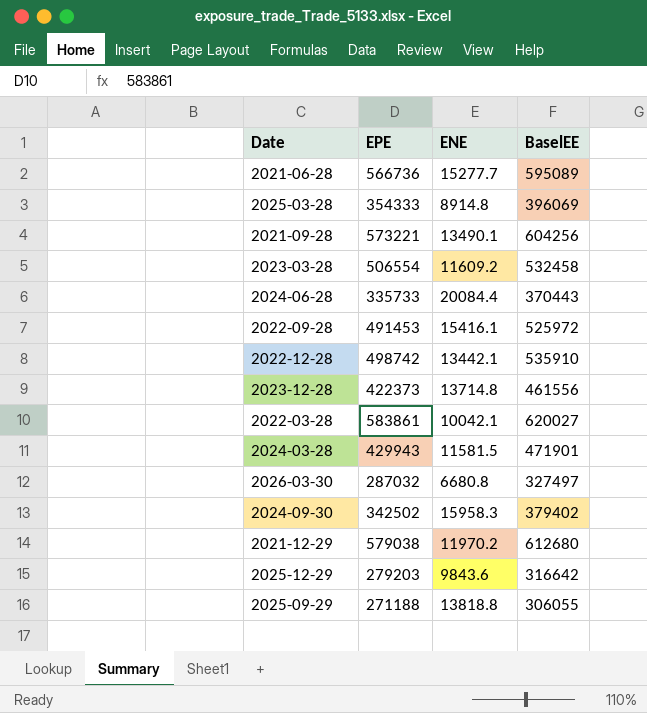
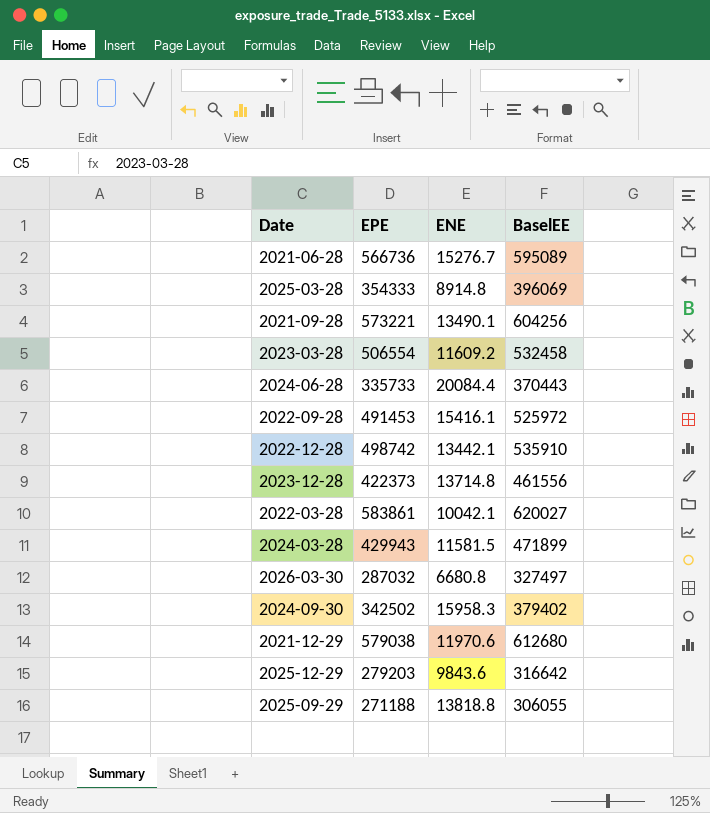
2021-06-28 | ENE: 15277.7 -> 15276.7
2024-03-28 | BaselEE: 471901 -> 471899
2021-12-29 | ENE: 11970.2 -> 11970.6

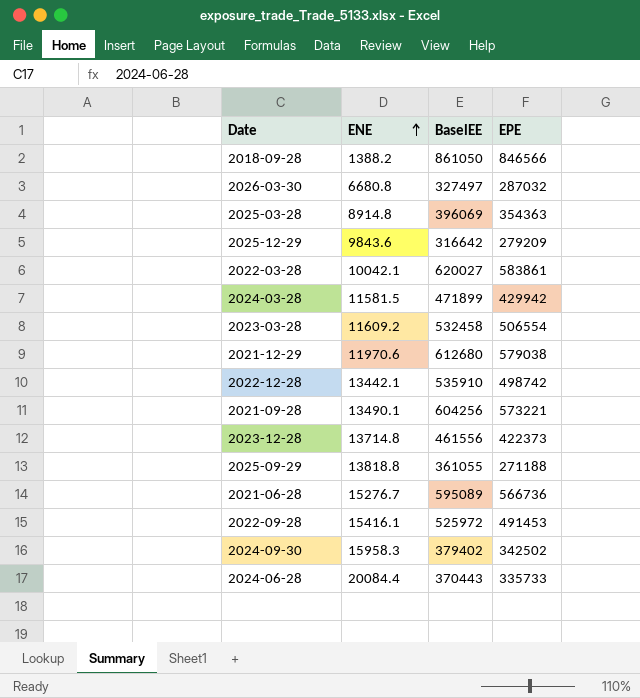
row order: none -> ENE ascending
column EPE | position: 2 -> 4
row 2018-09-28: none -> 1388.2 | 861050 | 846566
2025-03-28 | EPE: 354333 -> 354363
2025-12-29 | EPE: 279203 -> 279209
2024-03-28 | EPE: 429943 -> 429942
2025-09-29 | BaselEE: 306055 -> 361055

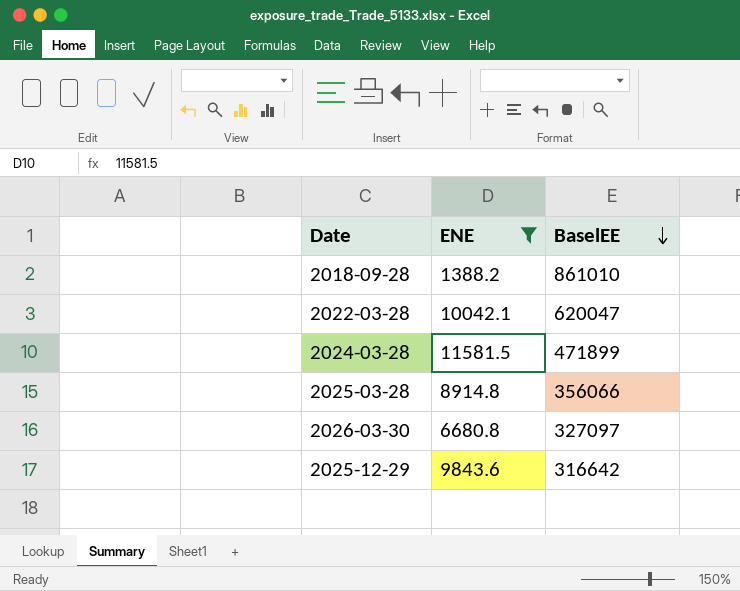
filter: none -> ENE <= 11581.5
row order: ENE ascending -> BaselEE descending
column EPE | position: 4 -> none
2018-09-28 | BaselEE: 861050 -> 861010
2022-03-28 | BaselEE: 620027 -> 620047
2025-03-28 | BaselEE: 396069 -> 356066
2026-03-30 | BaselEE: 327497 -> 327097

